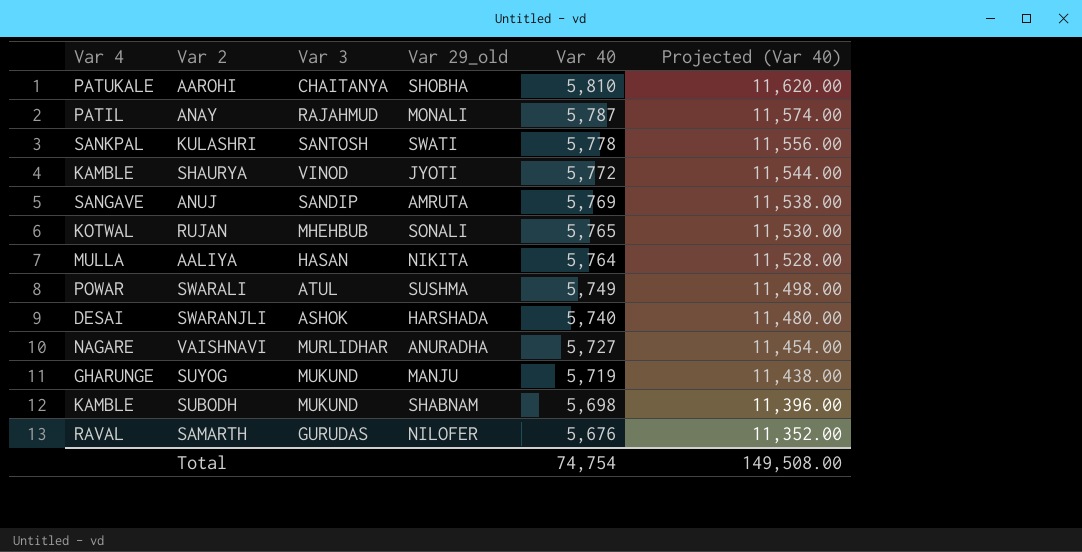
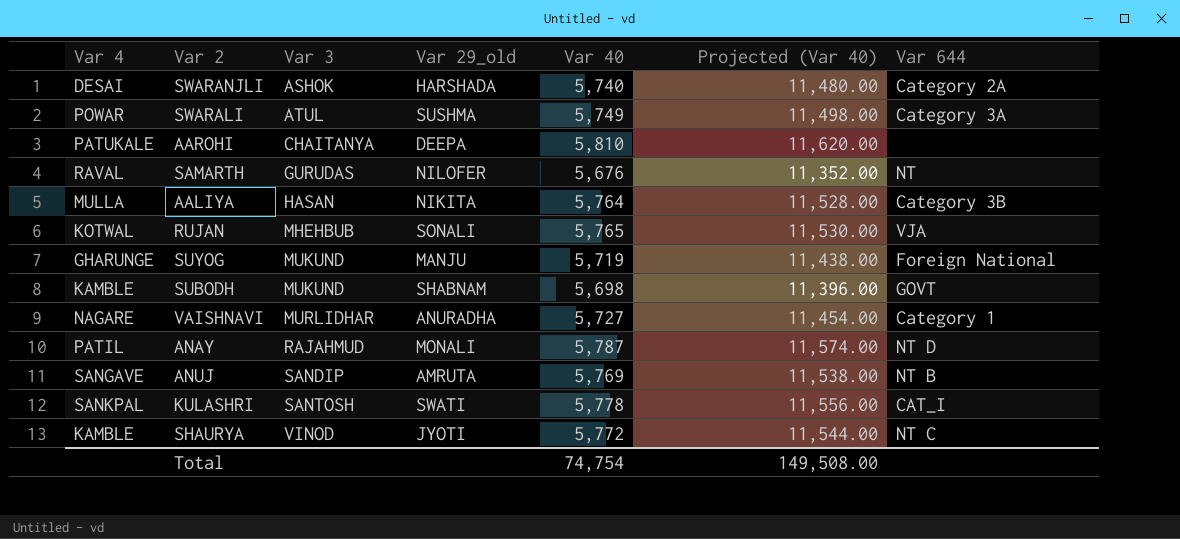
row order: Var 40 descending -> Var 3 ascending
column Var 644 | position: none -> 7
AAROHI | Var 29_old: SHOBHA -> DEEPA

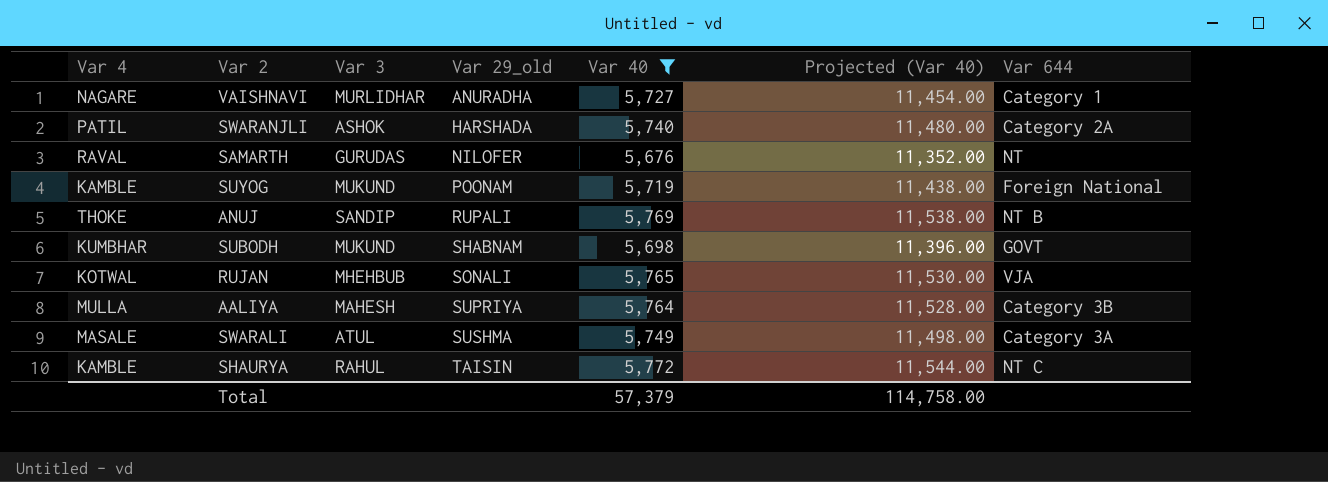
filter: none -> Var 40 <= 5,772
row order: Var 3 ascending -> Var 29_old ascending
SWARANJLI | Var 4: DESAI -> PATIL
SUYOG | Var 4: GHARUNGE -> KAMBLE
SUYOG | Var 29_old: MANJU -> POONAM
ANUJ | Var 4: SANGAVE -> THOKE
ANUJ | Var 29_old: AMRUTA -> RUPALI
SUBODH | Var 4: KAMBLE -> KUMBHAR
AALIYA | Var 3: HASAN -> MAHESH
AALIYA | Var 29_old: NIKITA -> SUPRIYA
SWARALI | Var 4: POWAR -> MASALE
SHAURYA | Var 3: VINOD -> RAHUL
SHAURYA | Var 29_old: JYOTI -> TAISIN
Total | Var 40: 74,754 -> 57,379
Total | Projected (Var 40): 149,508.00 -> 114,758.00

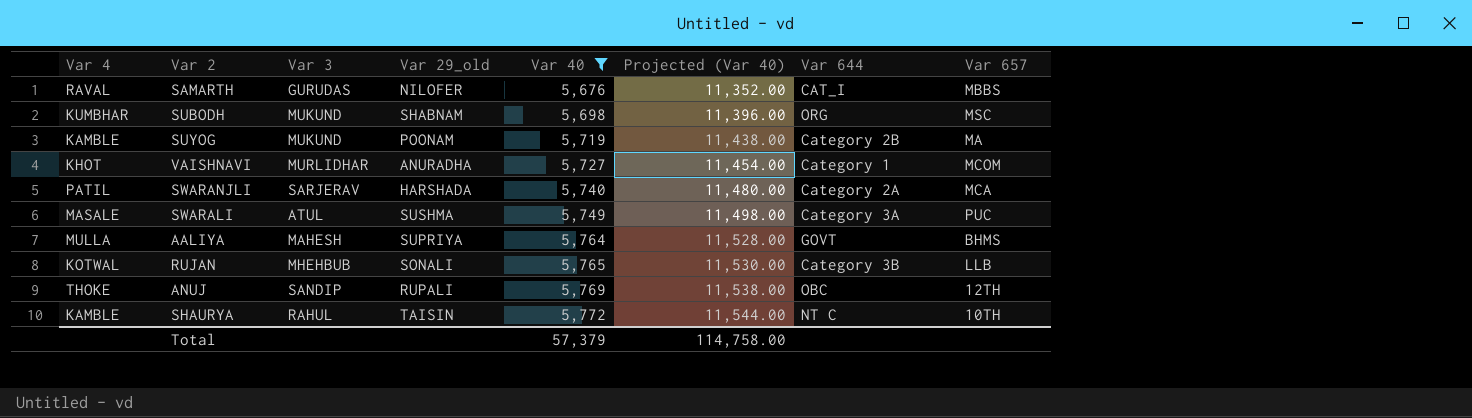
row order: Var 29_old ascending -> Var 40 ascending
column Var 657 | position: none -> 8
SAMARTH | Var 644: NT -> CAT_I
SUBODH | Var 644: GOVT -> ORG
SUYOG | Var 644: Foreign National -> Category 2B
VAISHNAVI | Var 4: NAGARE -> KHOT
SWARANJLI | Var 3: ASHOK -> SARJERAV
AALIYA | Var 644: Category 3B -> GOVT
RUJAN | Var 644: VJA -> Category 3B
ANUJ | Var 644: NT B -> OBC

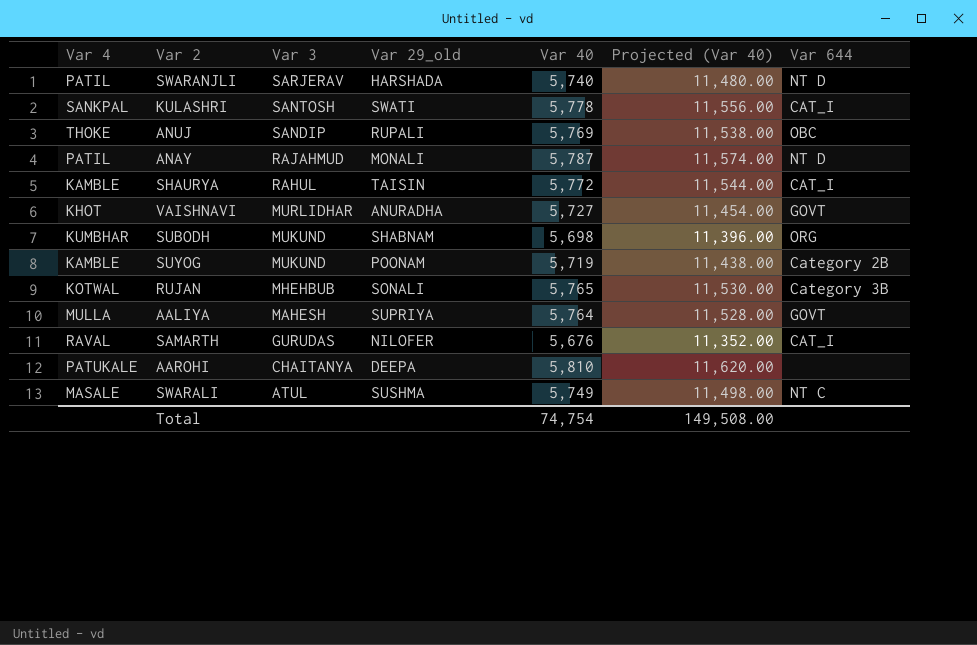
filter: Var 40 <= 5,772 -> none
row order: Var 40 ascending -> Var 3 descending
column Var 657 | position: 8 -> none
SWARANJLI | Var 644: Category 2A -> NT D
SHAURYA | Var 644: NT C -> CAT_I
VAISHNAVI | Var 644: Category 1 -> GOVT
SWARALI | Var 644: Category 3A -> NT C
Total | Var 40: 57,379 -> 74,754
Total | Projected (Var 40): 114,758.00 -> 149,508.00

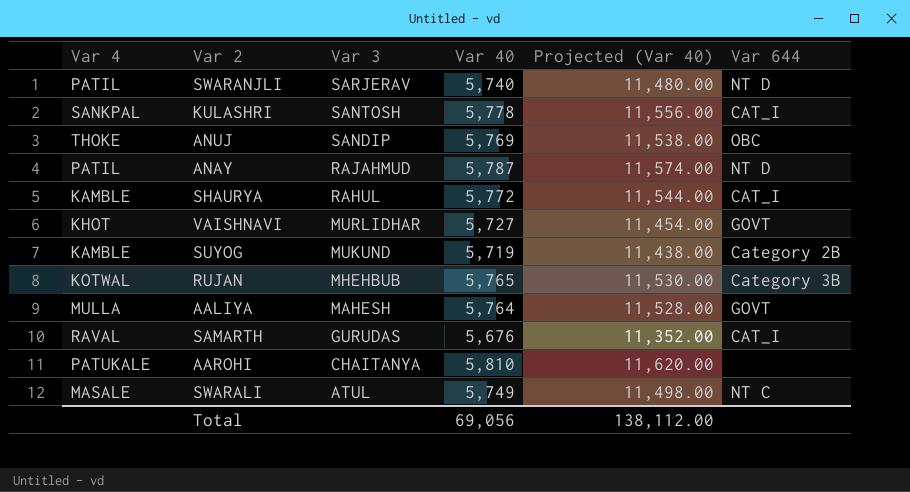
column Var 29_old | position: 4 -> none
row SUBODH: KUMBHAR | MUKUND | SHABNAM | 5,698 | 11,396.00 | ORG -> none
Total | Var 40: 74,754 -> 69,056
Total | Projected (Var 40): 149,508.00 -> 138,112.00

